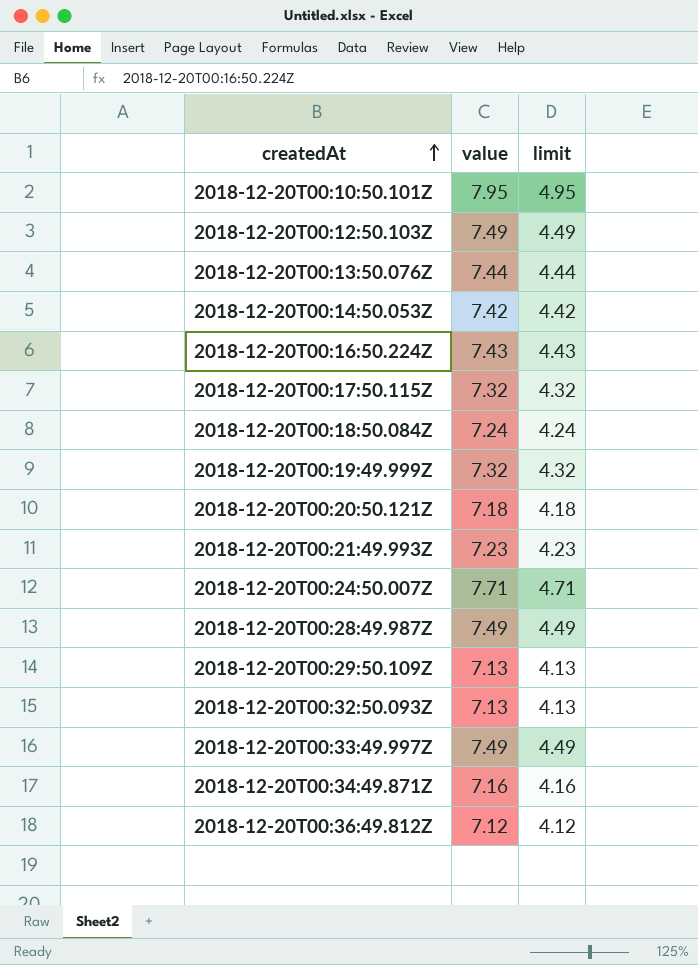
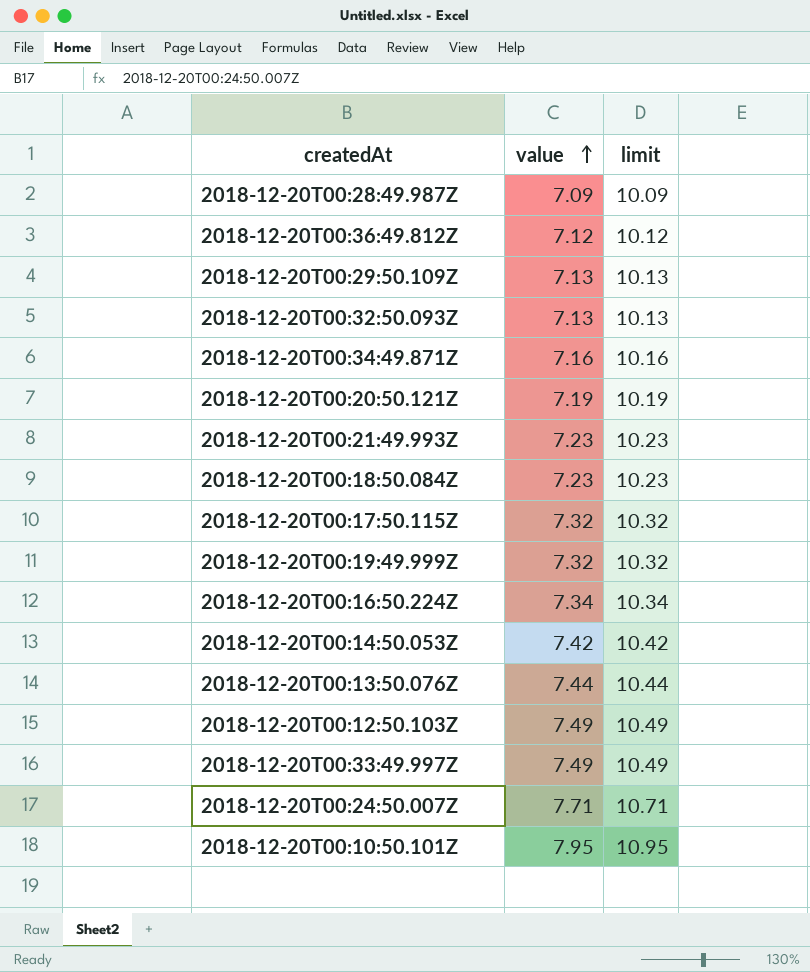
row order: createdAt ascending -> value ascending
column limit | formula: [value] - 3 -> [value] + 3
2018-12-20T00:28:49.987Z | value: 7.49 -> 7.09
2018-12-20T00:20:50.121Z | value: 7.18 -> 7.19
2018-12-20T00:18:50.084Z | value: 7.24 -> 7.23
2018-12-20T00:16:50.224Z | value: 7.43 -> 7.34

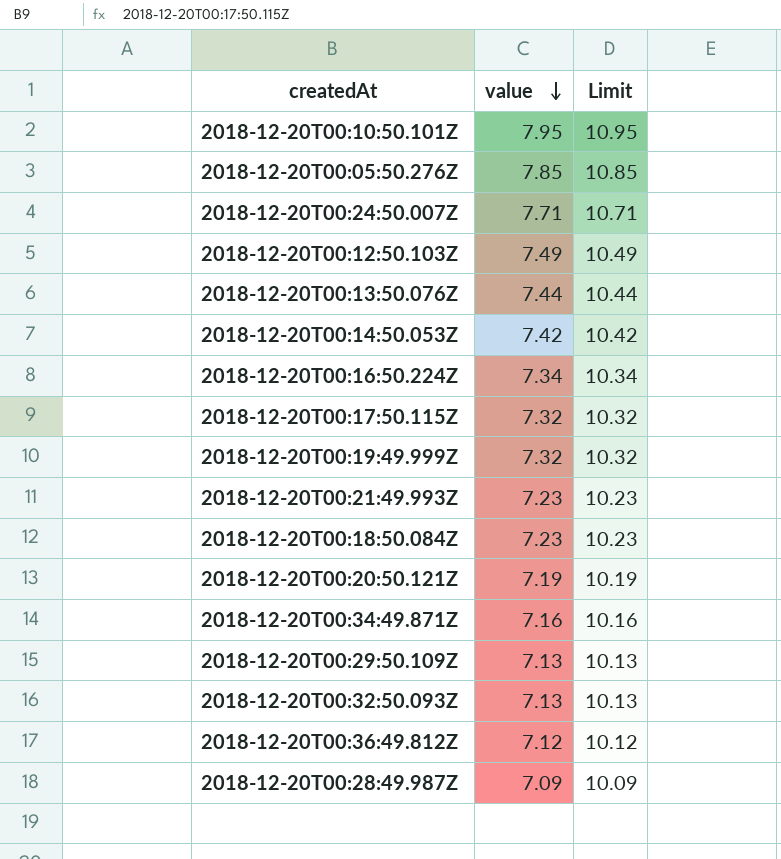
row order: value ascending -> value descending
column name: limit -> Limit
row 2018-12-20T00:33:49.997Z: 7.49 | 10.49 -> none
row 2018-12-20T00:05:50.276Z: none -> 7.85 | 10.85

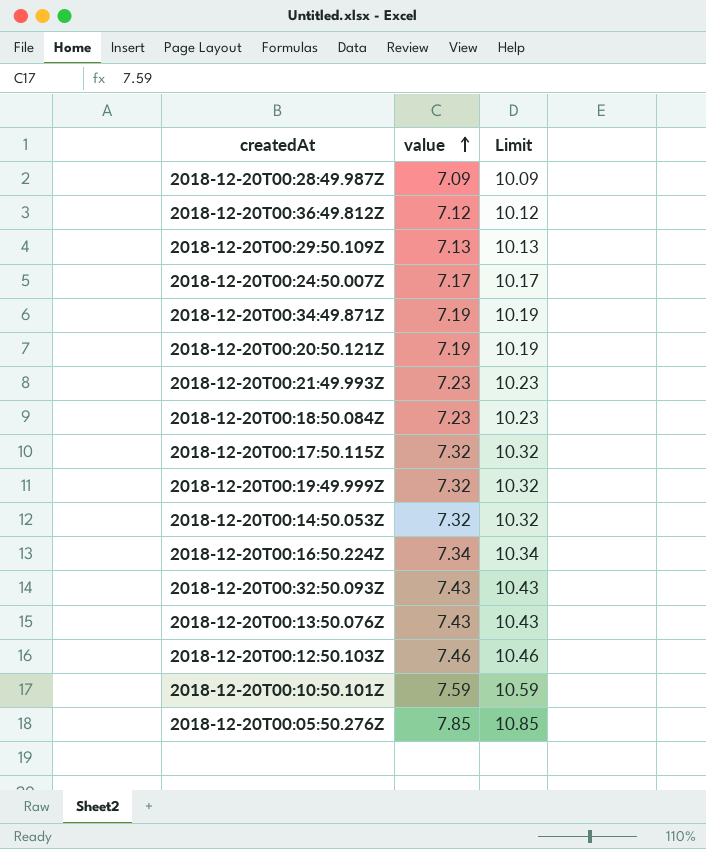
row order: value descending -> value ascending
2018-12-20T00:24:50.007Z | value: 7.71 -> 7.17
2018-12-20T00:24:50.007Z | Limit: 10.71 -> 10.17
2018-12-20T00:34:49.871Z | value: 7.16 -> 7.19
2018-12-20T00:34:49.871Z | Limit: 10.16 -> 10.19
2018-12-20T00:14:50.053Z | value: 7.42 -> 7.32
2018-12-20T00:14:50.053Z | Limit: 10.42 -> 10.32
2018-12-20T00:32:50.093Z | value: 7.13 -> 7.43
2018-12-20T00:32:50.093Z | Limit: 10.13 -> 10.43
2018-12-20T00:13:50.076Z | value: 7.44 -> 7.43
2018-12-20T00:13:50.076Z | Limit: 10.44 -> 10.43
2018-12-20T00:12:50.103Z | value: 7.49 -> 7.46
2018-12-20T00:12:50.103Z | Limit: 10.49 -> 10.46
2018-12-20T00:10:50.101Z | value: 7.95 -> 7.59
2018-12-20T00:10:50.101Z | Limit: 10.95 -> 10.59

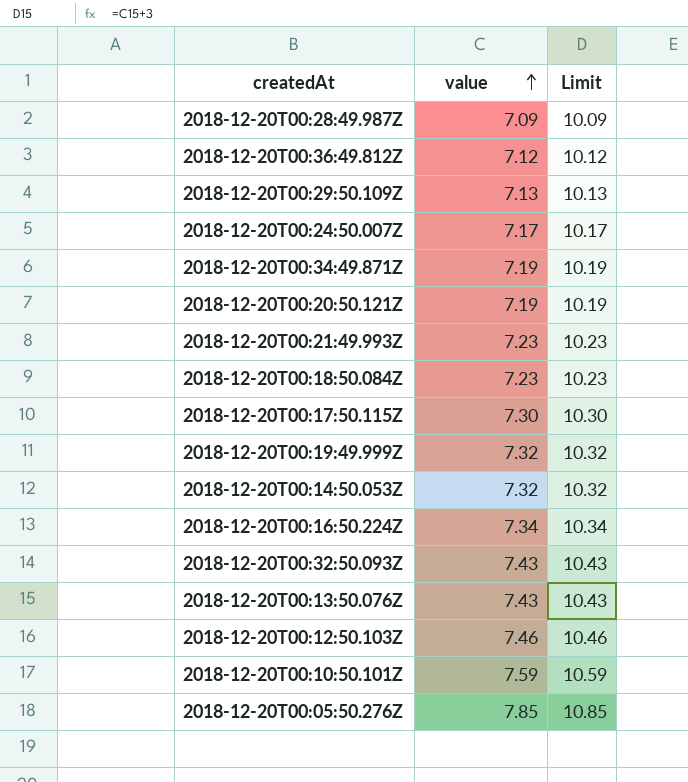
2018-12-20T00:17:50.115Z | value: 7.32 -> 7.30
2018-12-20T00:17:50.115Z | Limit: 10.32 -> 10.30

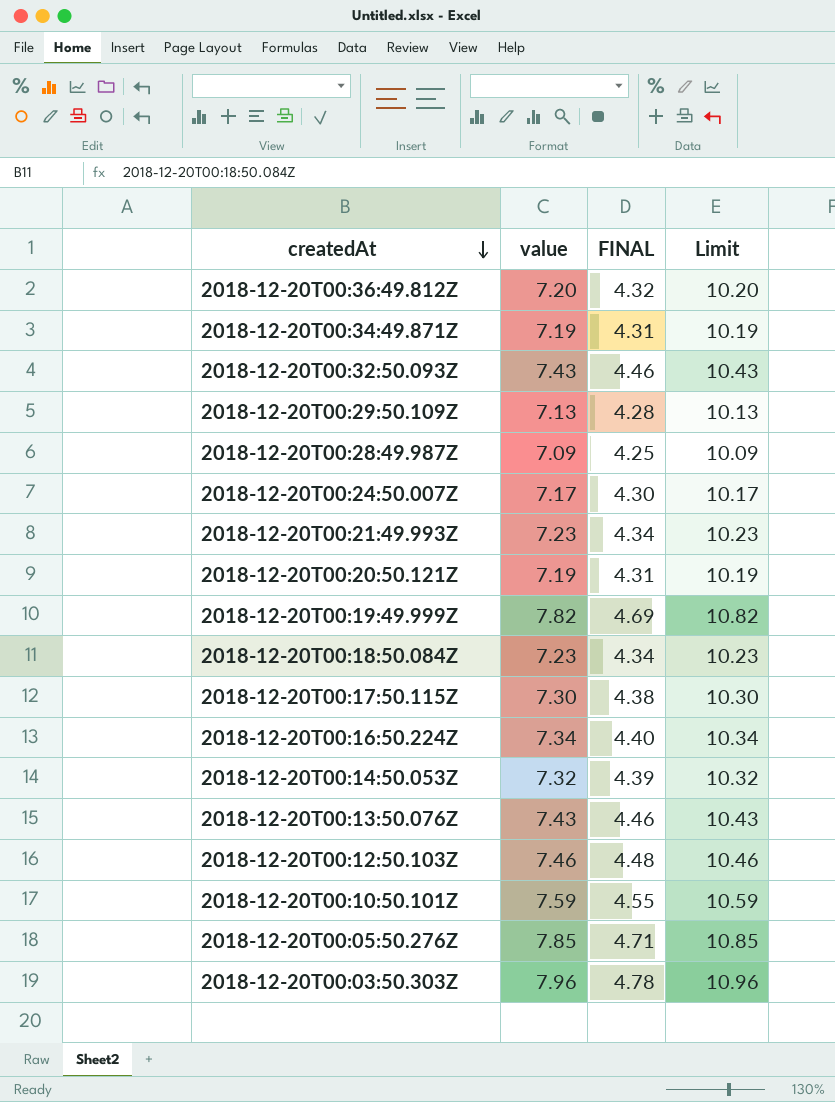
row order: value ascending -> createdAt descending
column FINAL | formula: none -> [value] * 0.6
2018-12-20T00:36:49.812Z | value: 7.12 -> 7.20
2018-12-20T00:36:49.812Z | Limit: 10.12 -> 10.20
2018-12-20T00:19:49.999Z | value: 7.32 -> 7.82
2018-12-20T00:19:49.999Z | Limit: 10.32 -> 10.82
row 2018-12-20T00:03:50.303Z: none -> 7.96 | 4.78 | 10.96

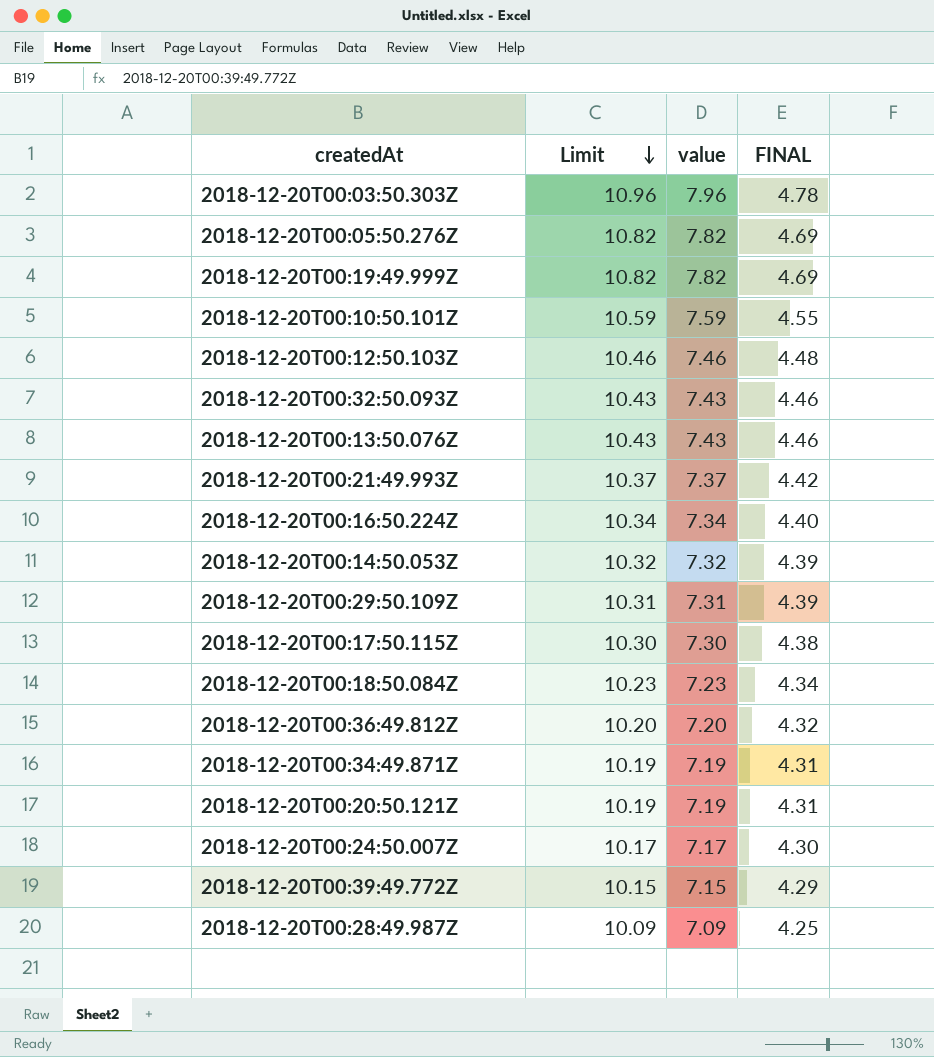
row order: createdAt descending -> Limit descending
column Limit | position: 4 -> 2
2018-12-20T00:05:50.276Z | Limit: 10.85 -> 10.82
2018-12-20T00:05:50.276Z | value: 7.85 -> 7.82
2018-12-20T00:05:50.276Z | FINAL: 4.71 -> 4.69
2018-12-20T00:21:49.993Z | Limit: 10.23 -> 10.37
2018-12-20T00:21:49.993Z | value: 7.23 -> 7.37
2018-12-20T00:21:49.993Z | FINAL: 4.34 -> 4.42
2018-12-20T00:29:50.109Z | Limit: 10.13 -> 10.31
2018-12-20T00:29:50.109Z | value: 7.13 -> 7.31
2018-12-20T00:29:50.109Z | FINAL: 4.28 -> 4.39
row 2018-12-20T00:39:49.772Z: none -> 10.15 | 7.15 | 4.29

